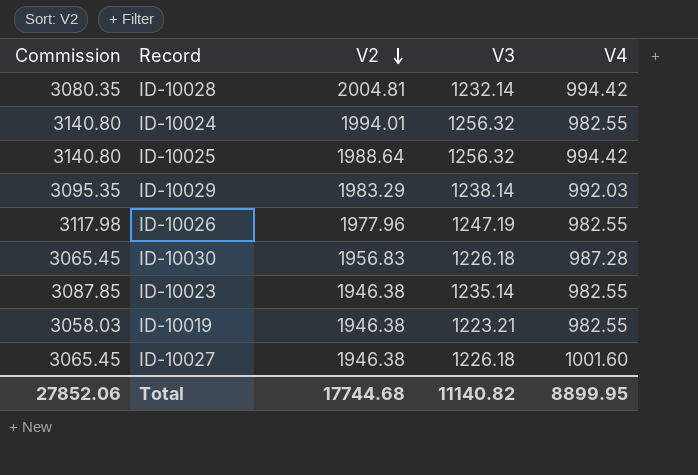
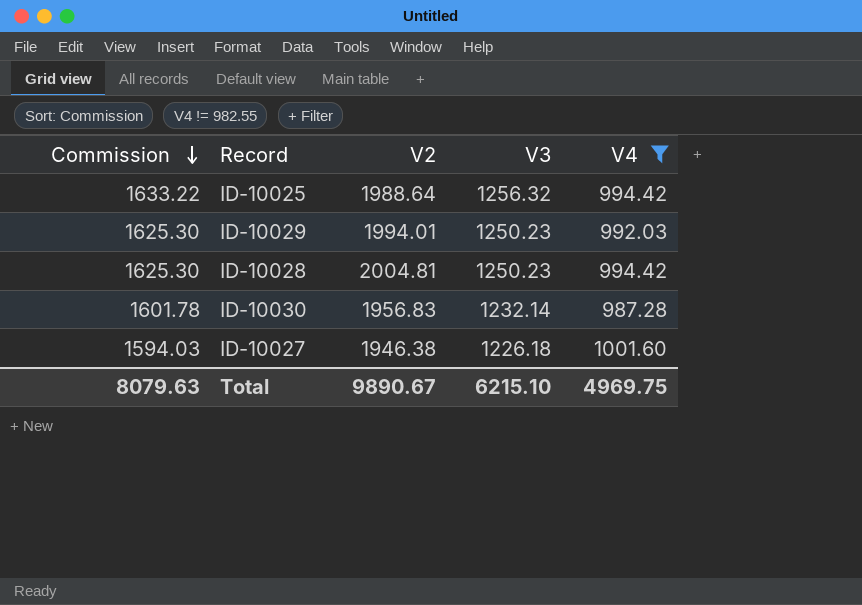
filter: none -> V4 != 982.55
row order: V2 descending -> Commission descending
column Commission | formula: [V3] * 2.5 -> [V3] * 1.3
ID-10029 | V2: 1983.29 -> 1994.01
ID-10029 | V3: 1238.14 -> 1250.23
ID-10028 | V3: 1232.14 -> 1250.23
ID-10030 | V3: 1226.18 -> 1232.14
Total | Commission: 27852.06 -> 8079.63
Total | V2: 17744.68 -> 9890.67
Total | V3: 11140.82 -> 6215.10
Total | V4: 8899.95 -> 4969.75

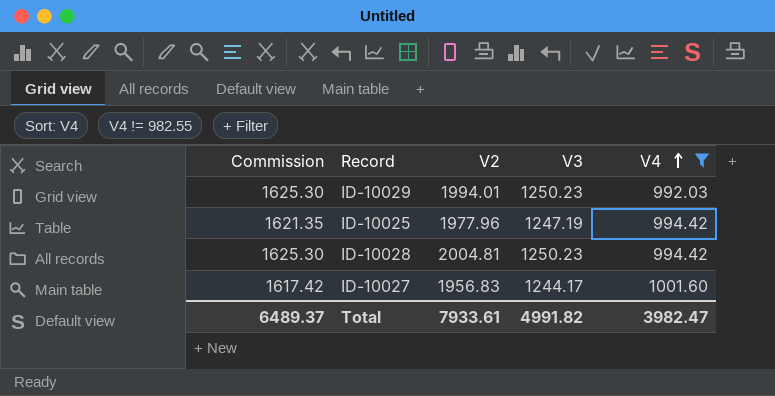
row order: Commission descending -> V4 ascending
row ID-10030: 1601.78 | 1956.83 | 1232.14 | 987.28 -> none
ID-10025 | Commission: 1633.22 -> 1621.35
ID-10025 | V2: 1988.64 -> 1977.96
ID-10025 | V3: 1256.32 -> 1247.19
ID-10027 | Commission: 1594.03 -> 1617.42
ID-10027 | V2: 1946.38 -> 1956.83
ID-10027 | V3: 1226.18 -> 1244.17
Total | Commission: 8079.63 -> 6489.37
Total | V2: 9890.67 -> 7933.61
Total | V3: 6215.10 -> 4991.82
Total | V4: 4969.75 -> 3982.47

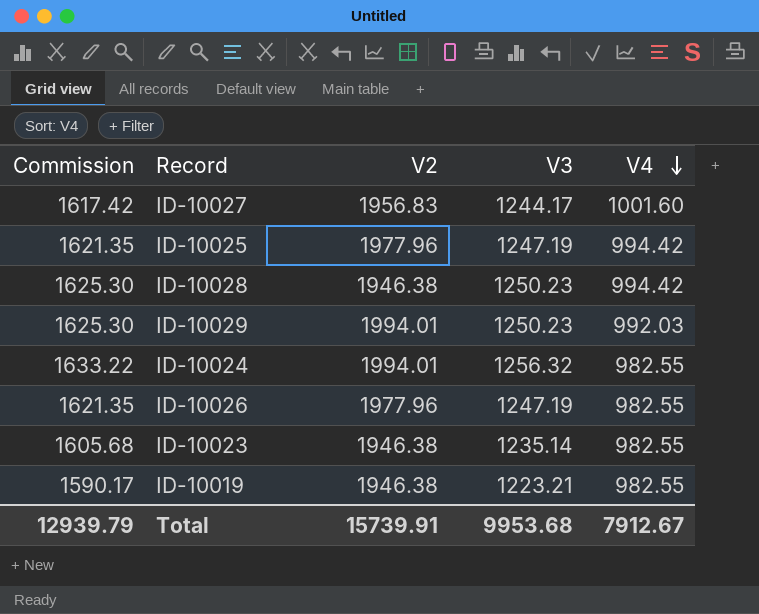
filter: V4 != 982.55 -> none
row order: V4 ascending -> V4 descending
ID-10028 | V2: 2004.81 -> 1946.38
Total | Commission: 6489.37 -> 12939.79
Total | V2: 7933.61 -> 15739.91
Total | V3: 4991.82 -> 9953.68
Total | V4: 3982.47 -> 7912.67

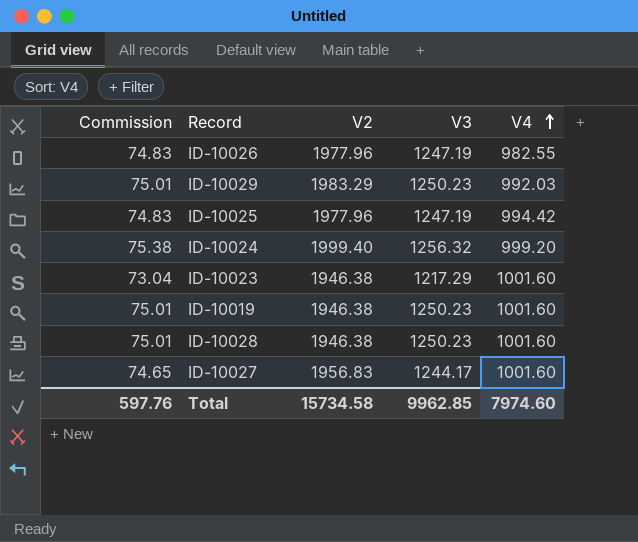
row order: V4 descending -> V4 ascending
column Commission | formula: [V3] * 1.3 -> [V3] * 0.06
ID-10029 | V2: 1994.01 -> 1983.29
ID-10024 | V2: 1994.01 -> 1999.40
ID-10024 | V4: 982.55 -> 999.20
ID-10023 | V3: 1235.14 -> 1217.29
ID-10023 | V4: 982.55 -> 1001.60
ID-10019 | V3: 1223.21 -> 1250.23
ID-10019 | V4: 982.55 -> 1001.60
ID-10028 | V4: 994.42 -> 1001.60
Total | Commission: 12939.79 -> 597.76
Total | V2: 15739.91 -> 15734.58
Total | V3: 9953.68 -> 9962.85
Total | V4: 7912.67 -> 7974.60

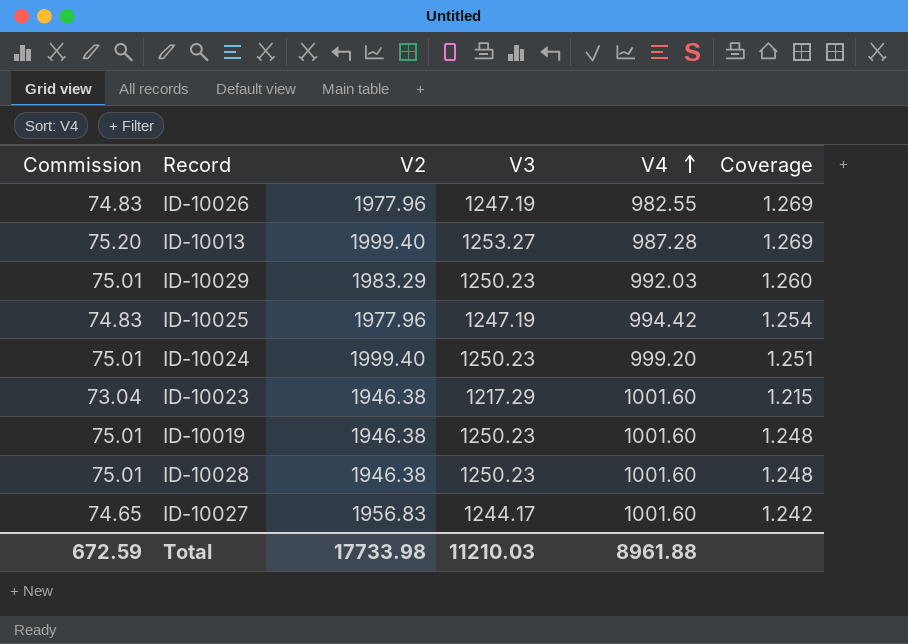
column Coverage | formula: none -> [V3] / [V4]
row ID-10013: none -> 75.20 | 1999.40 | 1253.27 | 987.28 | 1.269
ID-10024 | Commission: 75.38 -> 75.01
ID-10024 | V3: 1256.32 -> 1250.23
Total | Commission: 597.76 -> 672.59
Total | V2: 15734.58 -> 17733.98
Total | V3: 9962.85 -> 11210.03
Total | V4: 7974.60 -> 8961.88

